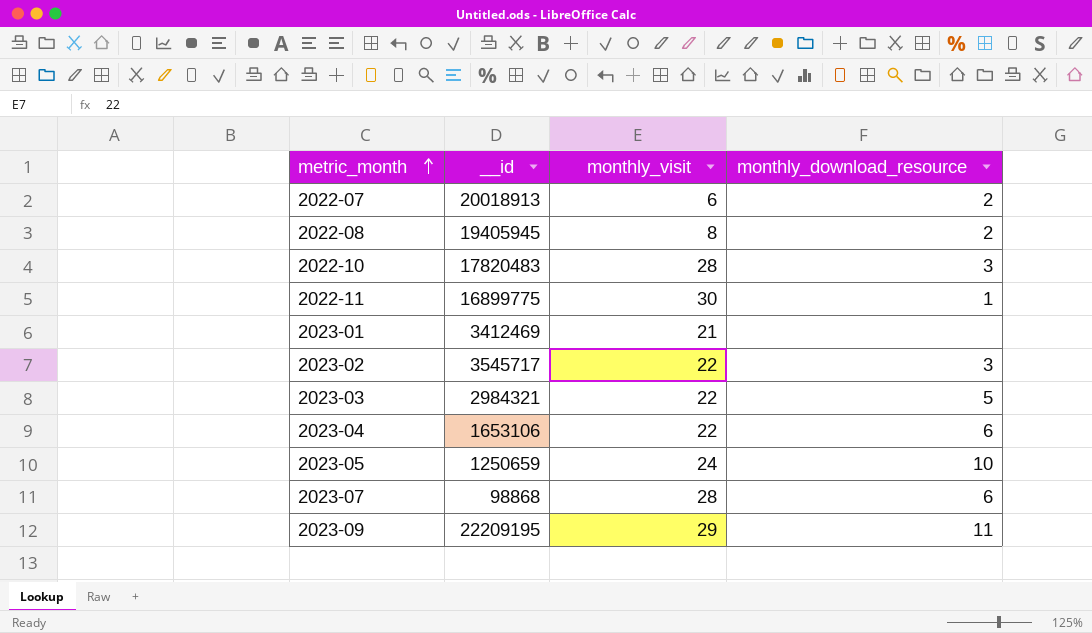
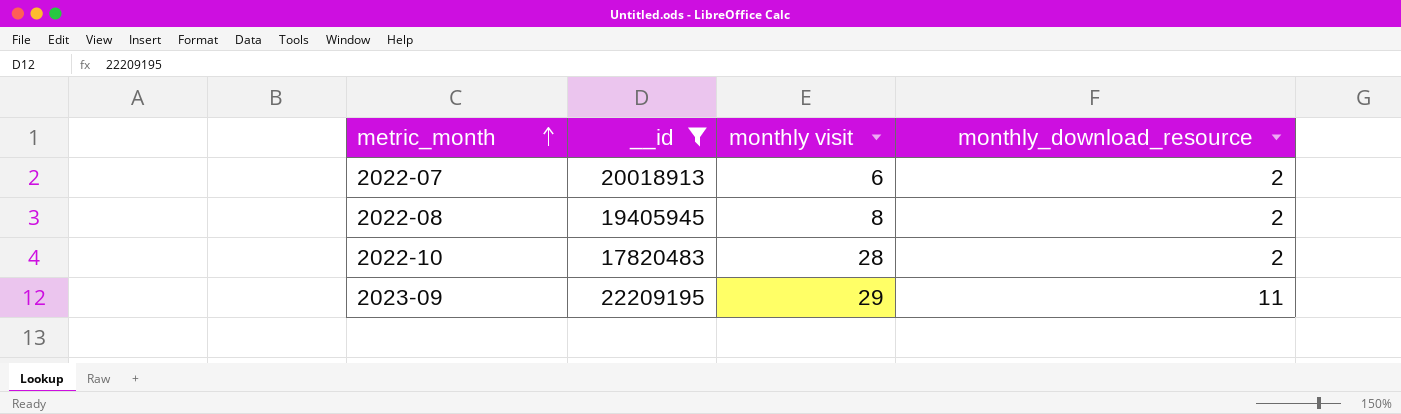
filter: none -> __id >= 17820483
column name: monthly_visit -> monthly visit
2022-10 | monthly_download_resource: 3 -> 2

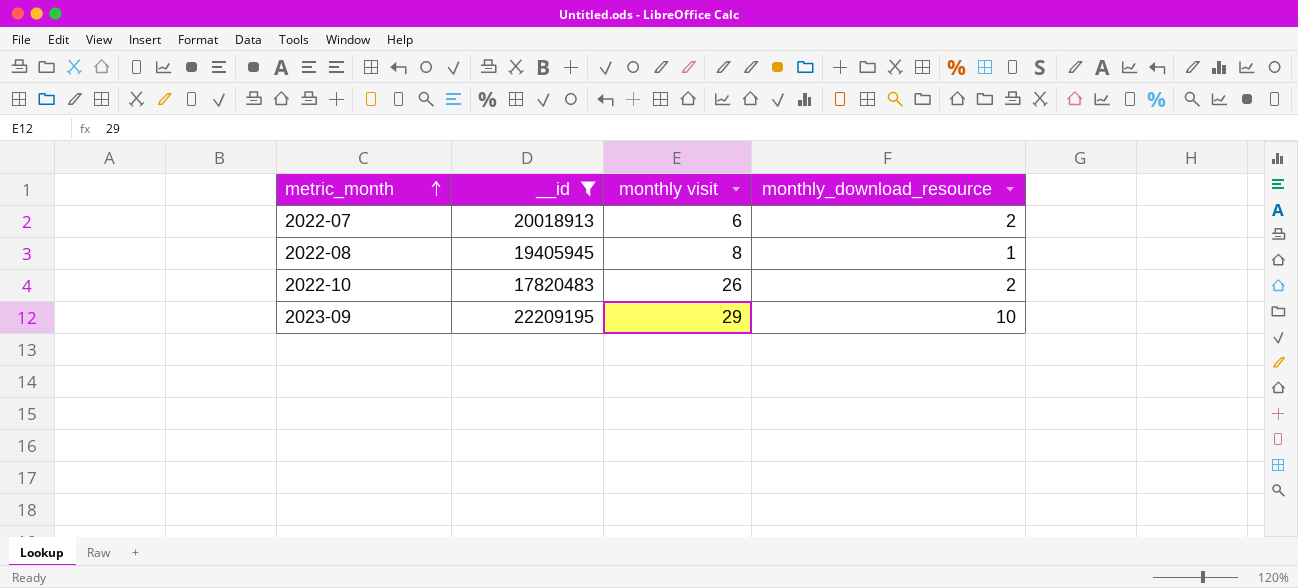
2022-08 | monthly_download_resource: 2 -> 1
2022-10 | monthly visit: 28 -> 26
2023-09 | monthly_download_resource: 11 -> 10

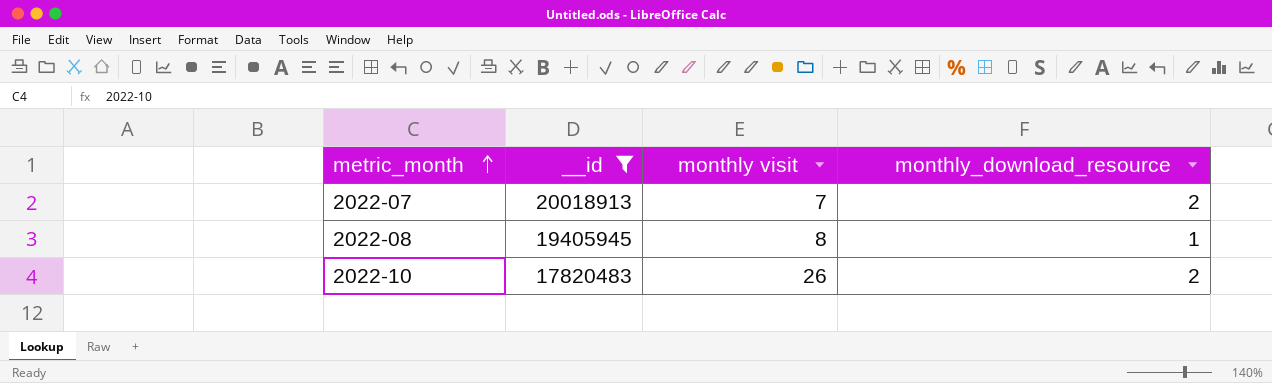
row 2023-09: 22209195 | 29 | 10 -> none
2022-07 | monthly visit: 6 -> 7

